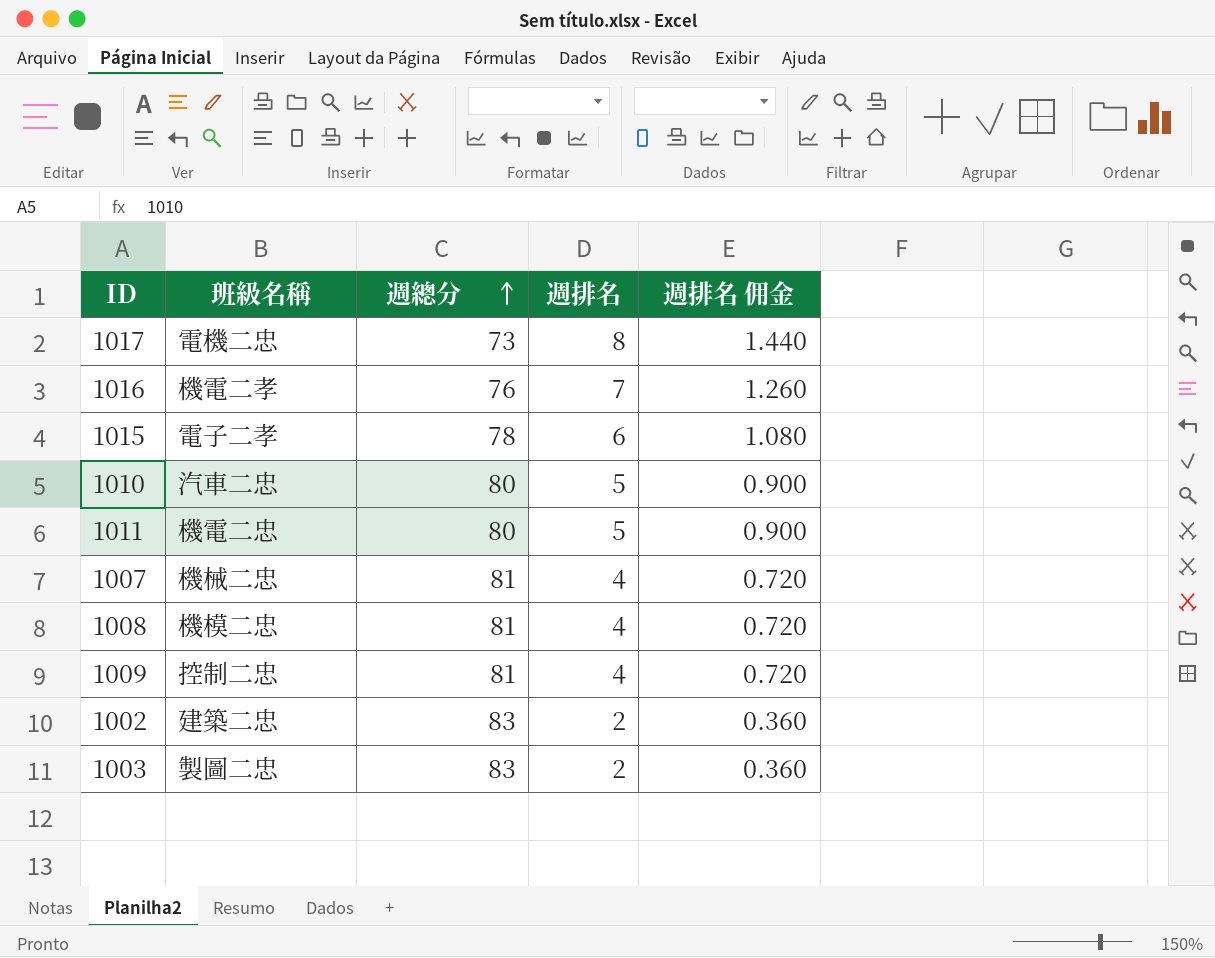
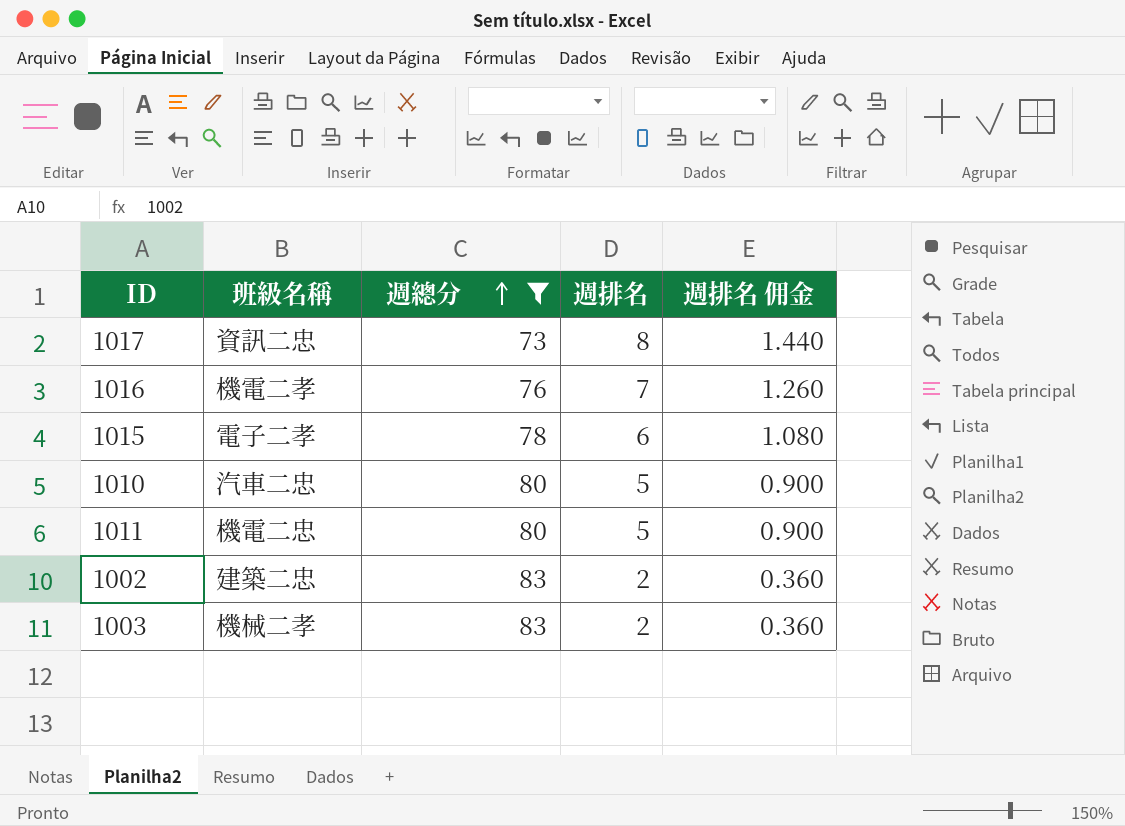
filter: none -> 週總分 != 81
1017 | 班級名稱: 電機二忠 -> 資訊二忠
1003 | 班級名稱: 製圖二忠 -> 機械二孝

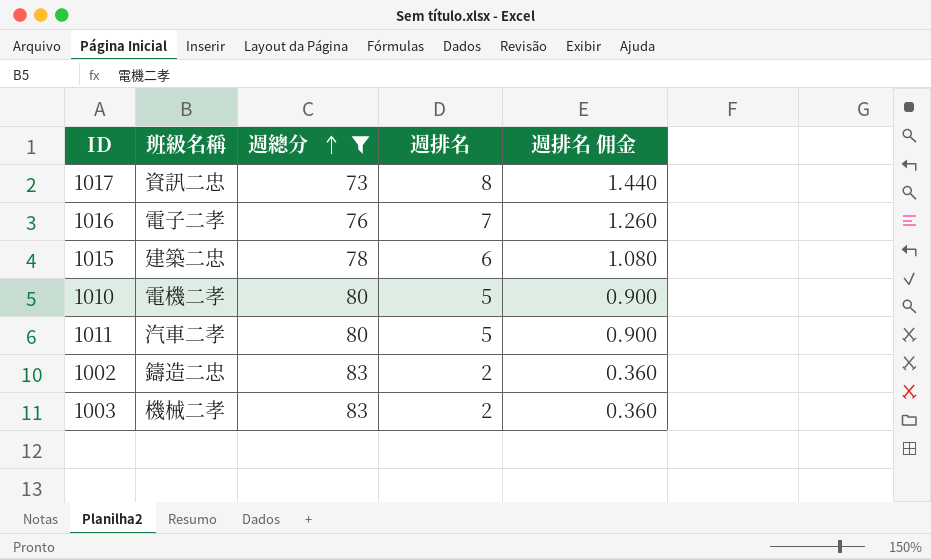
1016 | 班級名稱: 機電二孝 -> 電子二孝
1015 | 班級名稱: 電子二孝 -> 建築二忠
1010 | 班級名稱: 汽車二忠 -> 電機二孝
1011 | 班級名稱: 機電二忠 -> 汽車二孝
1002 | 班級名稱: 建築二忠 -> 鑄造二忠

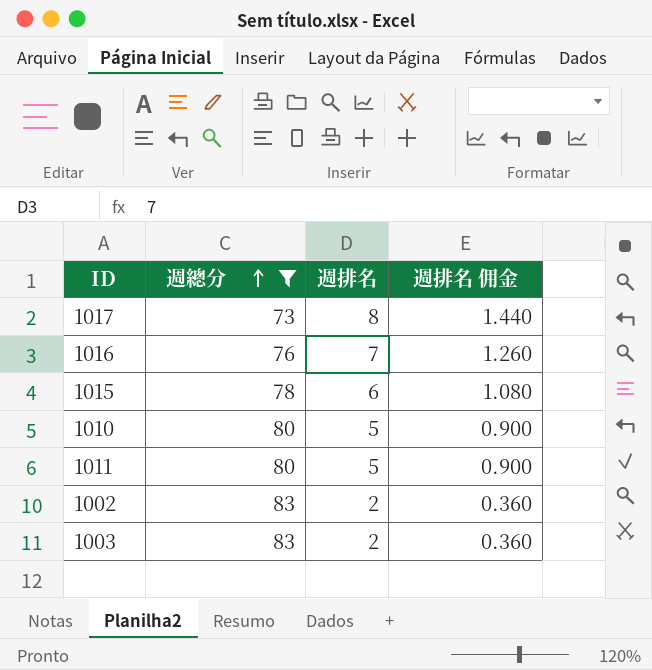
column 班級名稱 | position: 2 -> none

